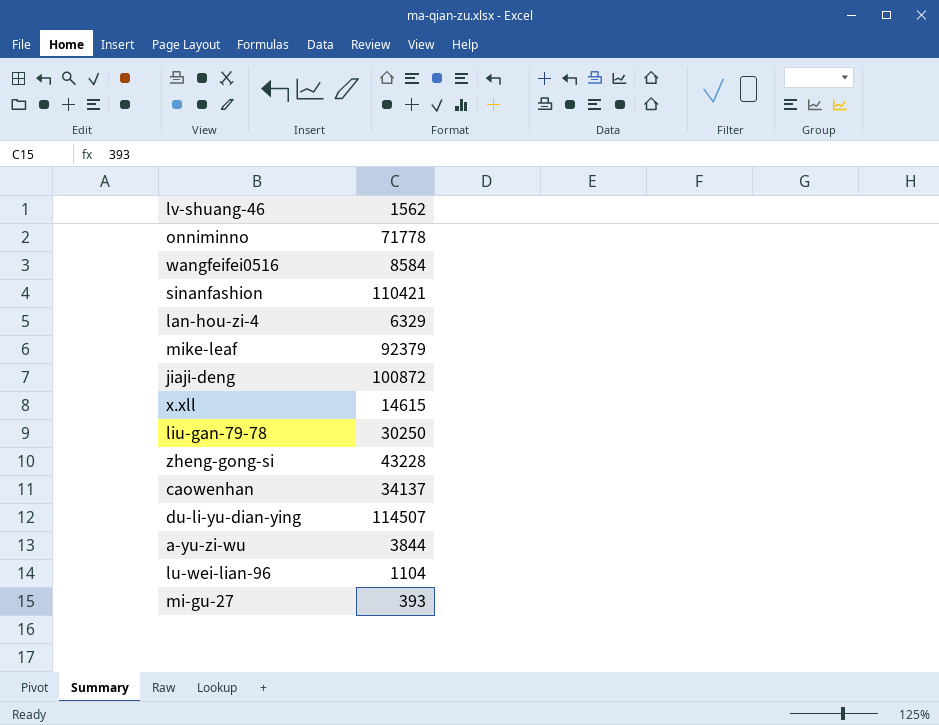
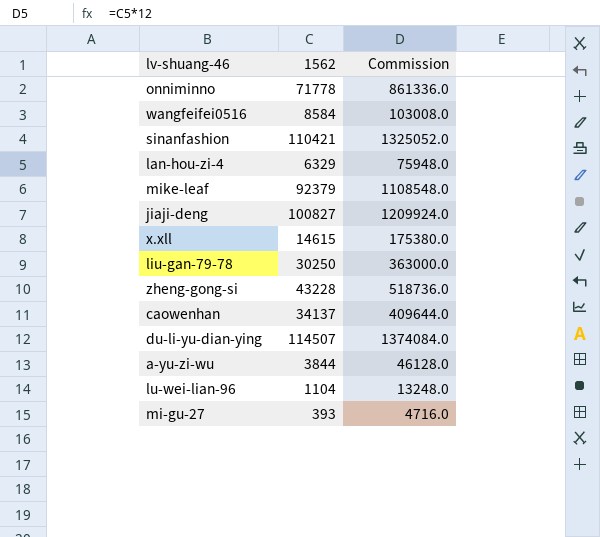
column Commission | formula: none -> [1562] * 12
jiaji-deng | 1562: 100872 -> 100827

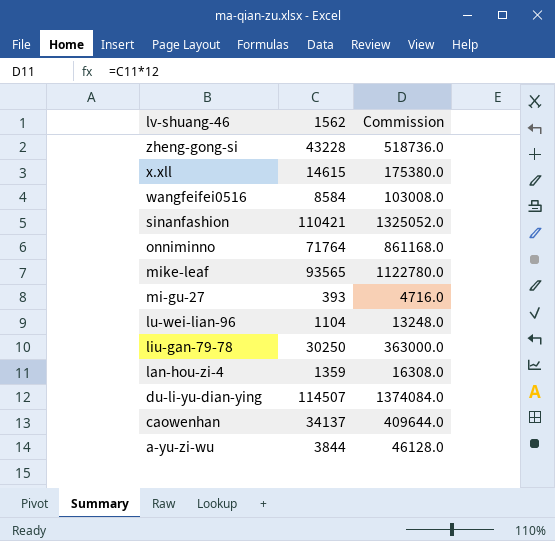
row order: none -> lv-shuang-46 descending
row jiaji-deng: 100827 | 1209924.0 -> none
onniminno | 1562: 71778 -> 71764
onniminno | Commission: 861336.0 -> 861168.0
mike-leaf | 1562: 92379 -> 93565
mike-leaf | Commission: 1108548.0 -> 1122780.0
lan-hou-zi-4 | 1562: 6329 -> 1359
lan-hou-zi-4 | Commission: 75948.0 -> 16308.0

